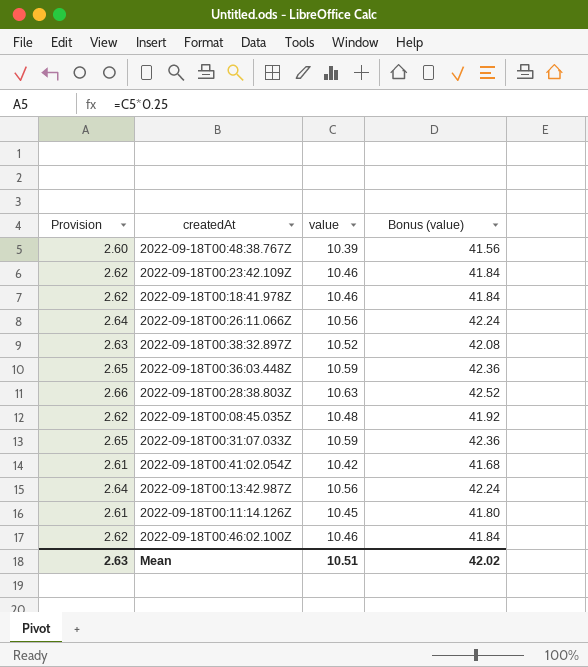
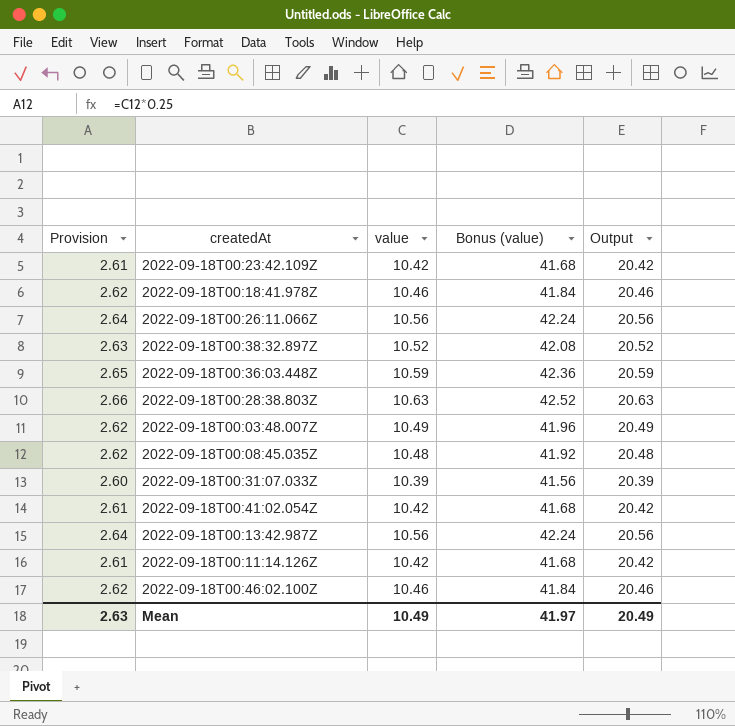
column Output | formula: none -> [value] + 10
row 2022-09-18T00:48:38.767Z: 2.60 | 10.39 | 41.56 -> none
2022-09-18T00:23:42.109Z | Provision: 2.62 -> 2.61
2022-09-18T00:23:42.109Z | value: 10.46 -> 10.42
2022-09-18T00:23:42.109Z | Bonus (value): 41.84 -> 41.68
row 2022-09-18T00:03:48.007Z: none -> 2.62 | 10.49 | 41.96 | 20.49
2022-09-18T00:31:07.033Z | Provision: 2.65 -> 2.60
2022-09-18T00:31:07.033Z | value: 10.59 -> 10.39
2022-09-18T00:31:07.033Z | Bonus (value): 42.36 -> 41.56
2022-09-18T00:11:14.126Z | value: 10.45 -> 10.42
2022-09-18T00:11:14.126Z | Bonus (value): 41.80 -> 41.68
Mean | value: 10.51 -> 10.49
Mean | Bonus (value): 42.02 -> 41.97

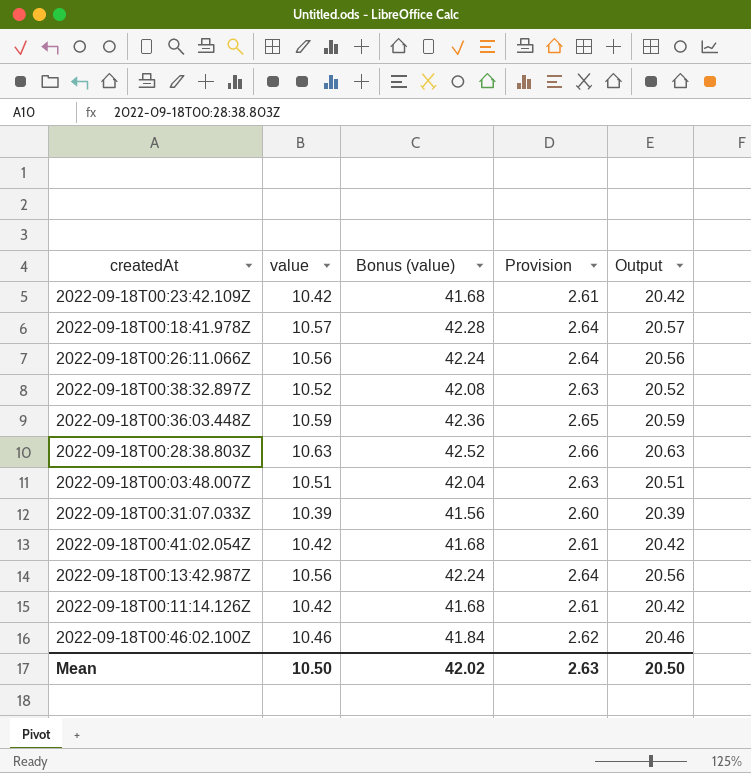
column Provision | position: 1 -> 4
row 2022-09-18T00:08:45.035Z: 2.62 | 10.48 | 41.92 | 20.48 -> none
2022-09-18T00:18:41.978Z | value: 10.46 -> 10.57
2022-09-18T00:18:41.978Z | Bonus (value): 41.84 -> 42.28
2022-09-18T00:18:41.978Z | Provision: 2.62 -> 2.64
2022-09-18T00:18:41.978Z | Output: 20.46 -> 20.57
2022-09-18T00:03:48.007Z | value: 10.49 -> 10.51
2022-09-18T00:03:48.007Z | Bonus (value): 41.96 -> 42.04
2022-09-18T00:03:48.007Z | Provision: 2.62 -> 2.63
2022-09-18T00:03:48.007Z | Output: 20.49 -> 20.51
Mean | value: 10.49 -> 10.50
Mean | Bonus (value): 41.97 -> 42.02
Mean | Output: 20.49 -> 20.50

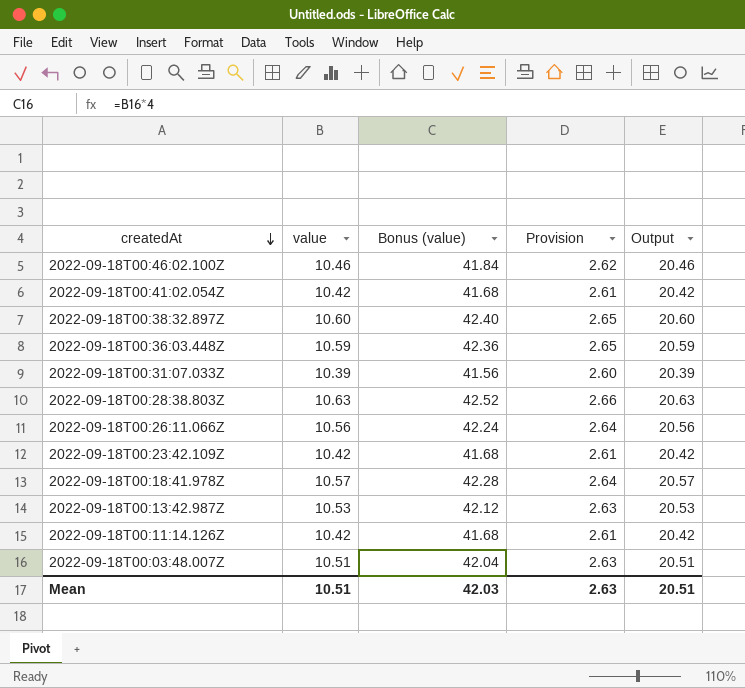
row order: none -> createdAt descending
2022-09-18T00:38:32.897Z | value: 10.52 -> 10.60
2022-09-18T00:38:32.897Z | Bonus (value): 42.08 -> 42.40
2022-09-18T00:38:32.897Z | Provision: 2.63 -> 2.65
2022-09-18T00:38:32.897Z | Output: 20.52 -> 20.60
2022-09-18T00:13:42.987Z | value: 10.56 -> 10.53
2022-09-18T00:13:42.987Z | Bonus (value): 42.24 -> 42.12
2022-09-18T00:13:42.987Z | Provision: 2.64 -> 2.63
2022-09-18T00:13:42.987Z | Output: 20.56 -> 20.53
Mean | value: 10.50 -> 10.51
Mean | Bonus (value): 42.02 -> 42.03
Mean | Output: 20.50 -> 20.51

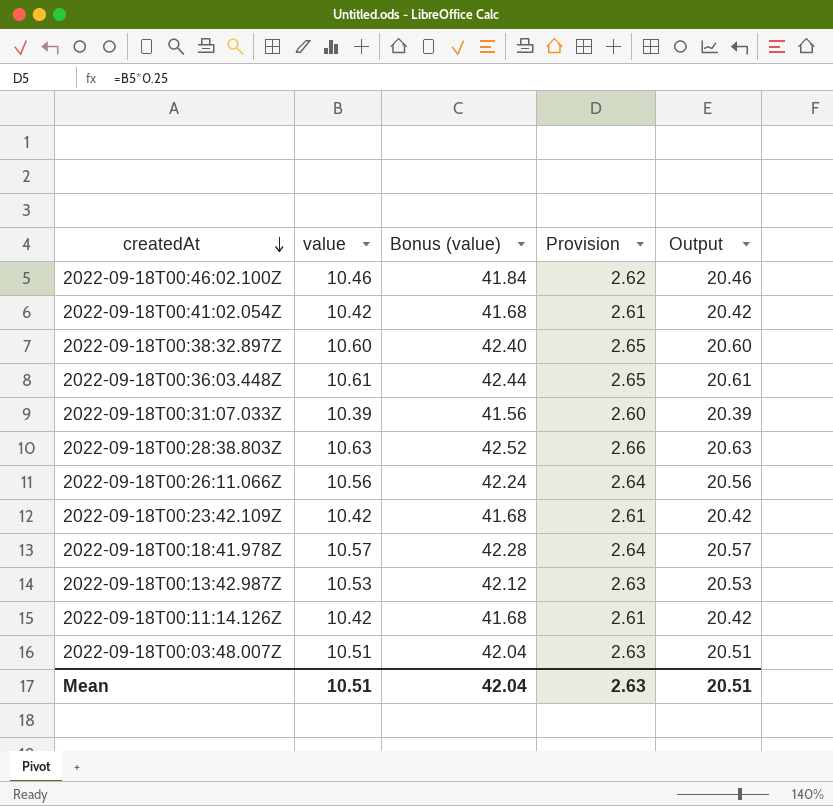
2022-09-18T00:36:03.448Z | value: 10.59 -> 10.61
2022-09-18T00:36:03.448Z | Bonus (value): 42.36 -> 42.44
2022-09-18T00:36:03.448Z | Output: 20.59 -> 20.61
Mean | Bonus (value): 42.03 -> 42.04

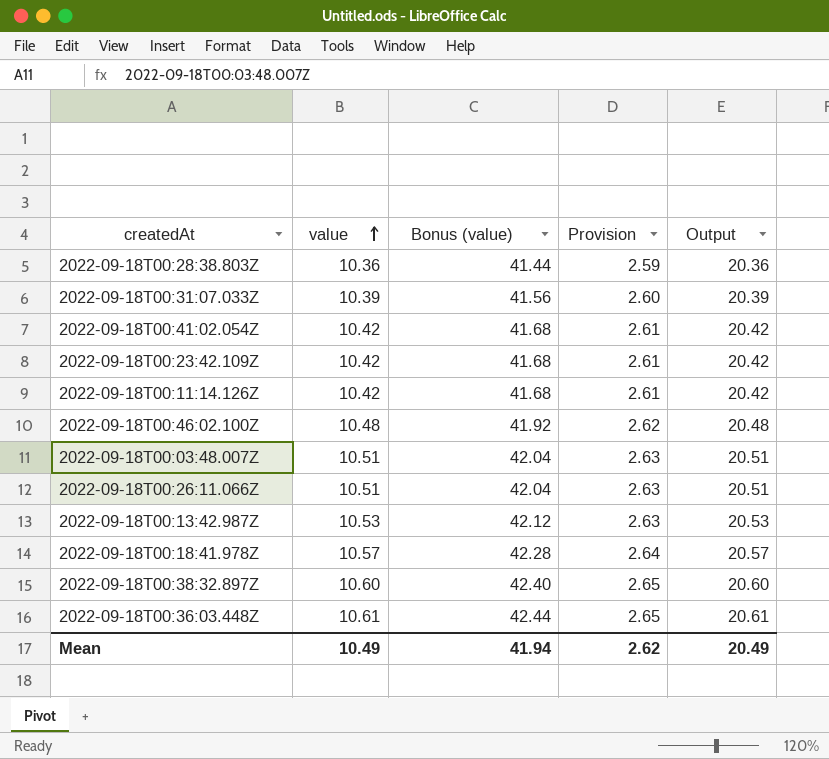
row order: createdAt descending -> value ascending
2022-09-18T00:28:38.803Z | value: 10.63 -> 10.36
2022-09-18T00:28:38.803Z | Bonus (value): 42.52 -> 41.44
2022-09-18T00:28:38.803Z | Provision: 2.66 -> 2.59
2022-09-18T00:28:38.803Z | Output: 20.63 -> 20.36
2022-09-18T00:46:02.100Z | value: 10.46 -> 10.48
2022-09-18T00:46:02.100Z | Bonus (value): 41.84 -> 41.92
2022-09-18T00:46:02.100Z | Output: 20.46 -> 20.48
2022-09-18T00:26:11.066Z | value: 10.56 -> 10.51
2022-09-18T00:26:11.066Z | Bonus (value): 42.24 -> 42.04
2022-09-18T00:26:11.066Z | Provision: 2.64 -> 2.63
2022-09-18T00:26:11.066Z | Output: 20.56 -> 20.51
Mean | value: 10.51 -> 10.49
Mean | Bonus (value): 42.04 -> 41.94
Mean | Provision: 2.63 -> 2.62
Mean | Output: 20.51 -> 20.49

